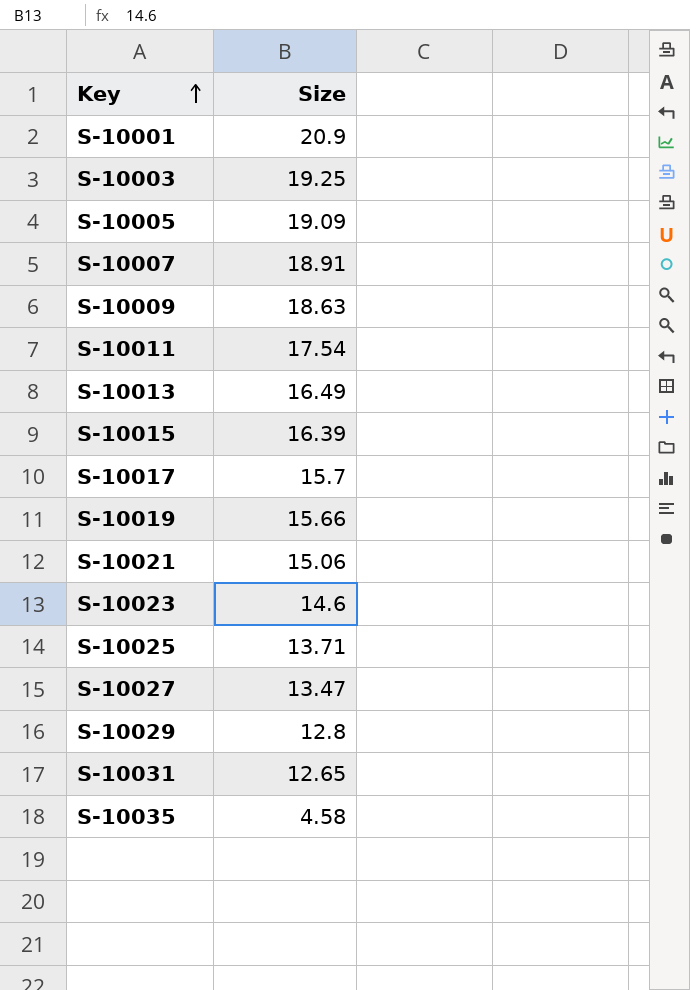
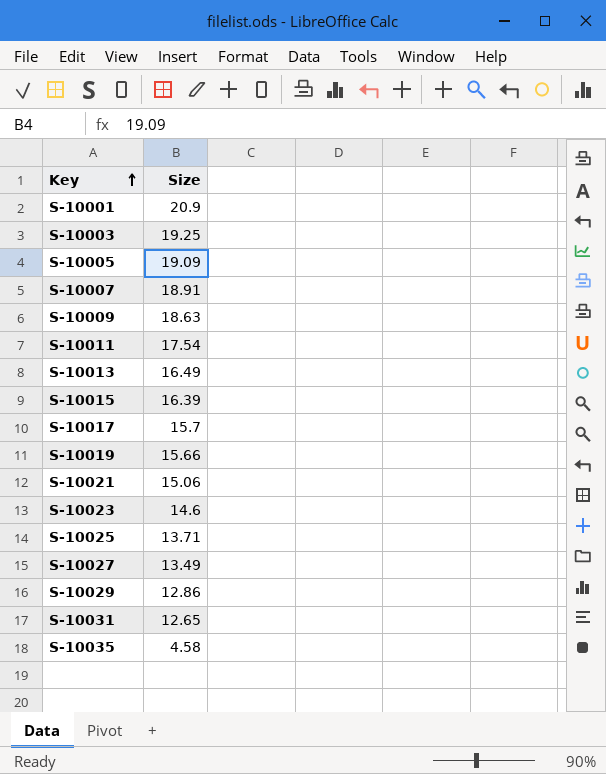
S-10027 | Size: 13.47 -> 13.49
S-10029 | Size: 12.8 -> 12.86

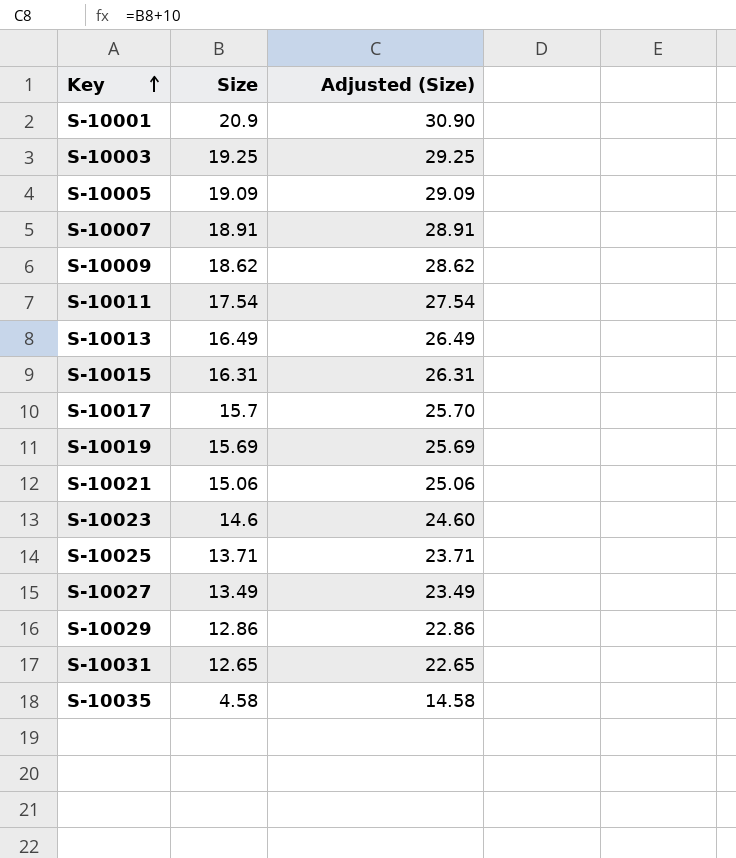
column Adjusted (Size) | formula: none -> [Size] + 10
S-10009 | Size: 18.63 -> 18.62
S-10015 | Size: 16.39 -> 16.31
S-10019 | Size: 15.66 -> 15.69

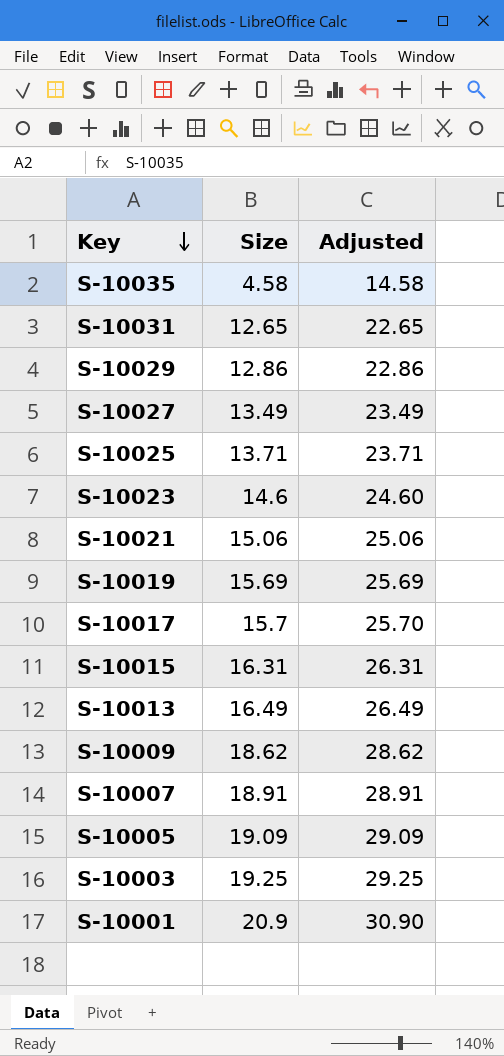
row order: Key ascending -> Key descending
column name: Adjusted (Size) -> Adjusted
row S-10011: 17.54 | 27.54 -> none

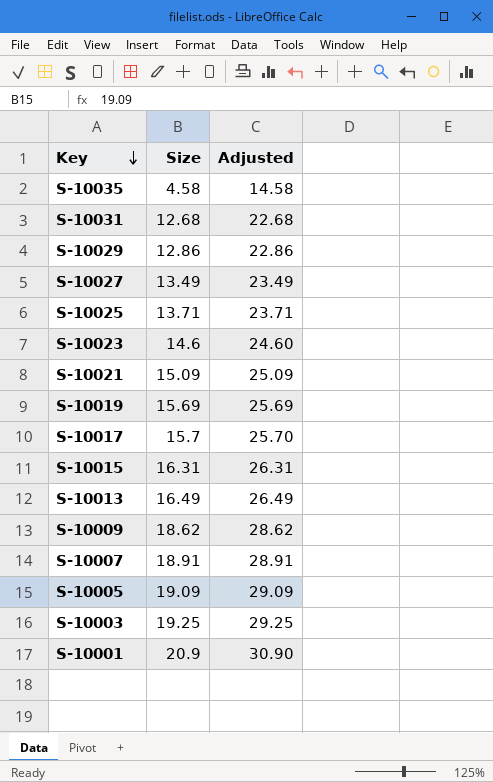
S-10031 | Size: 12.65 -> 12.68
S-10031 | Adjusted: 22.65 -> 22.68
S-10021 | Size: 15.06 -> 15.09
S-10021 | Adjusted: 25.06 -> 25.09

